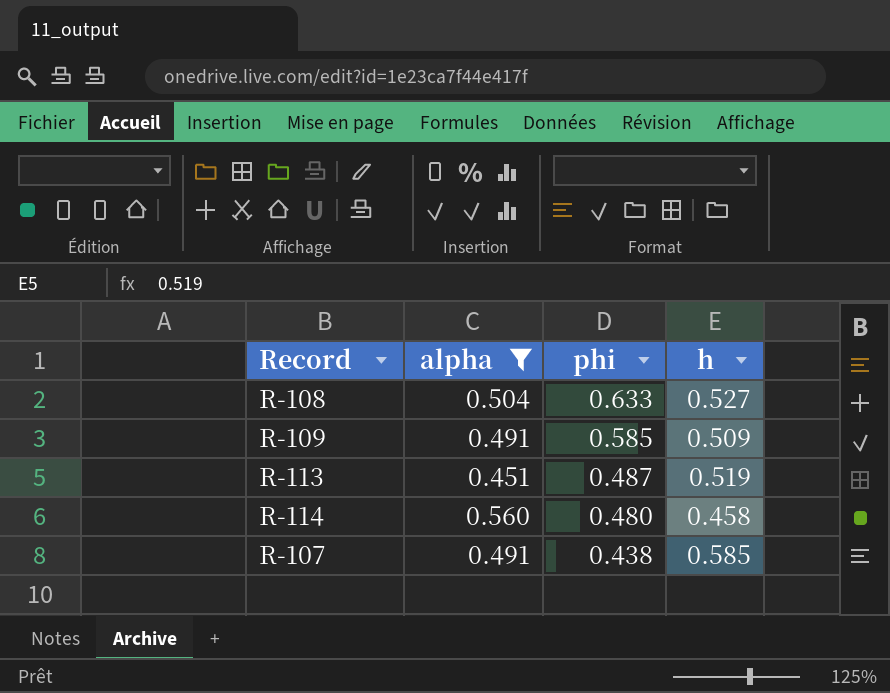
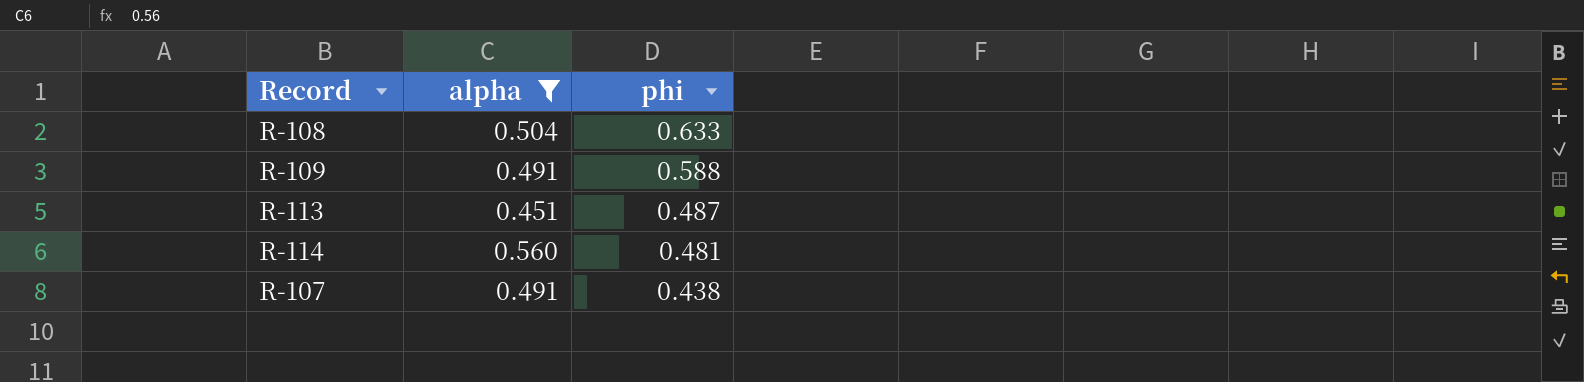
column h | position: 4 -> none
R-109 | phi: 0.585 -> 0.588
R-114 | phi: 0.480 -> 0.481

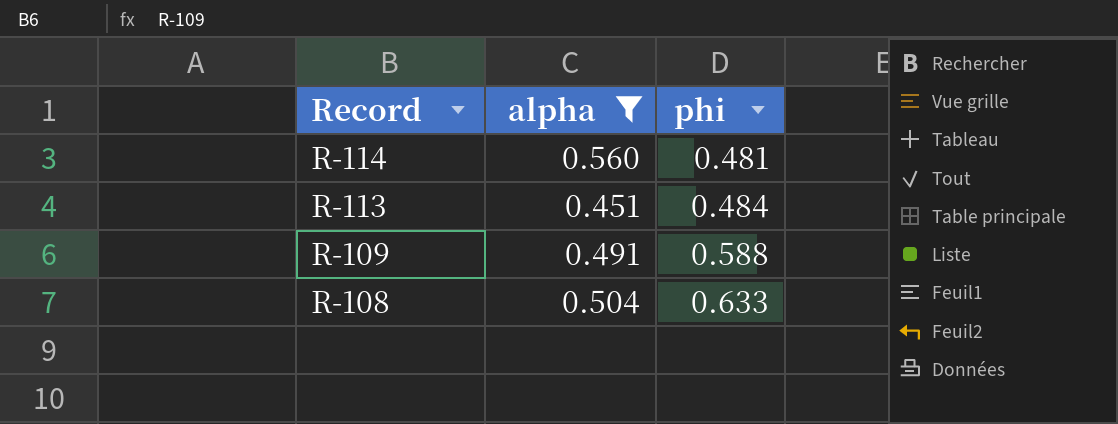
row order: phi descending -> Record descending
row R-107: 0.491 | 0.438 -> none
R-113 | phi: 0.487 -> 0.484

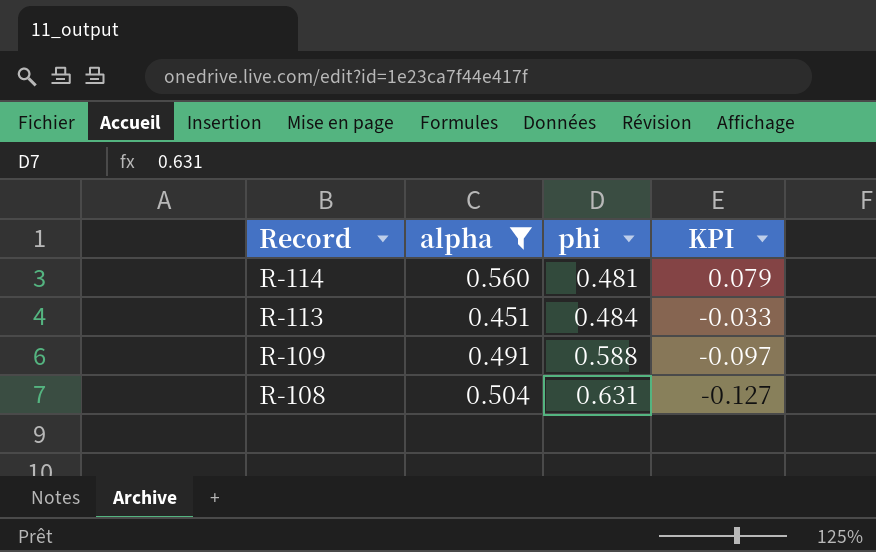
column KPI | formula: none -> [alpha] - [phi]
R-108 | phi: 0.633 -> 0.631

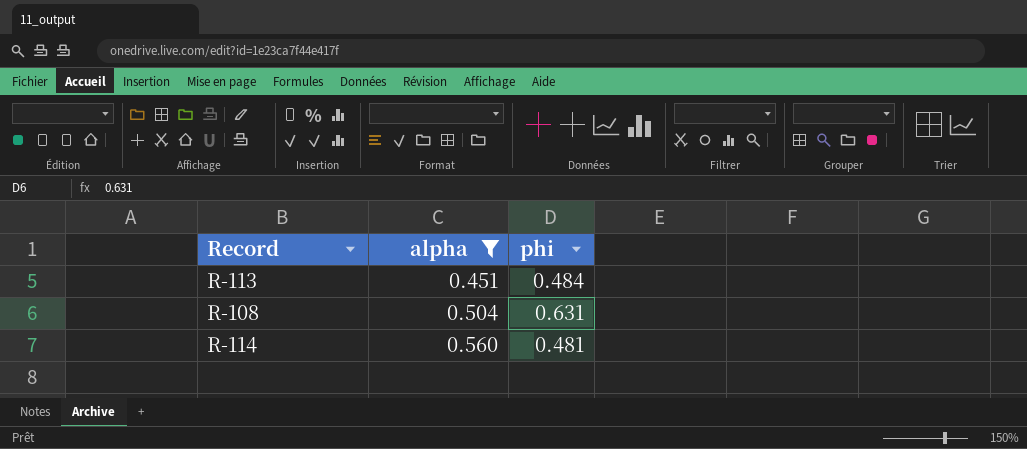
row order: Record descending -> alpha ascending
column KPI | formula: [alpha] - [phi] -> none
row R-109: 0.491 | 0.588 | -0.097 -> none

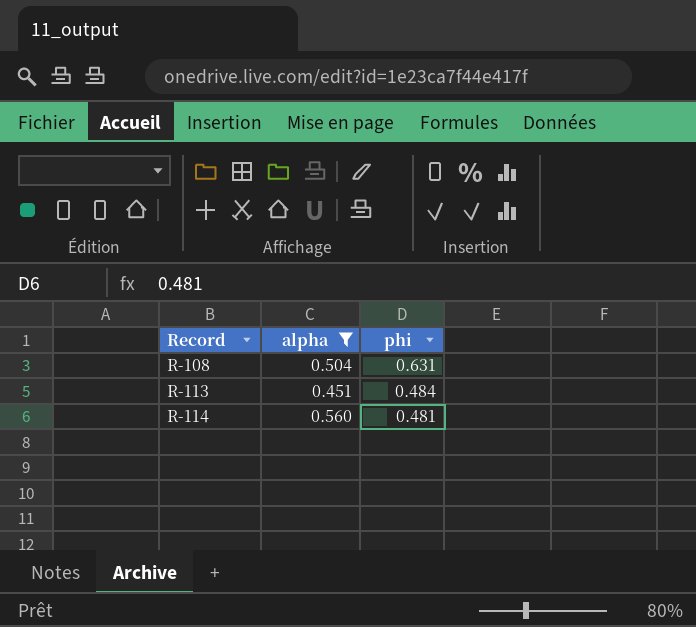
row order: alpha ascending -> Record ascending

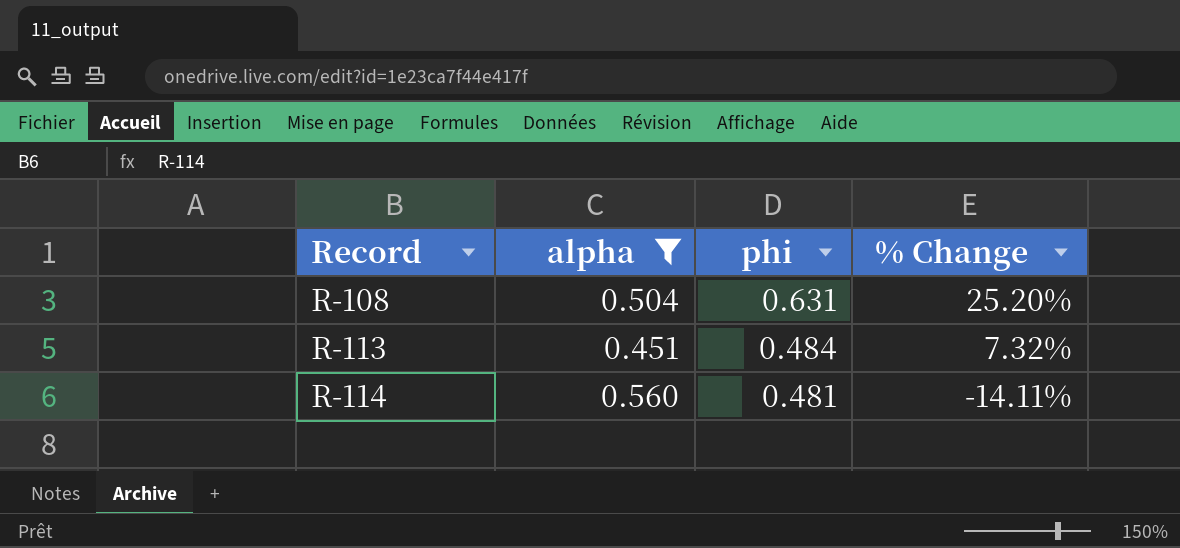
column % Change | formula: none -> ([phi] - [alpha]) / [alpha]

